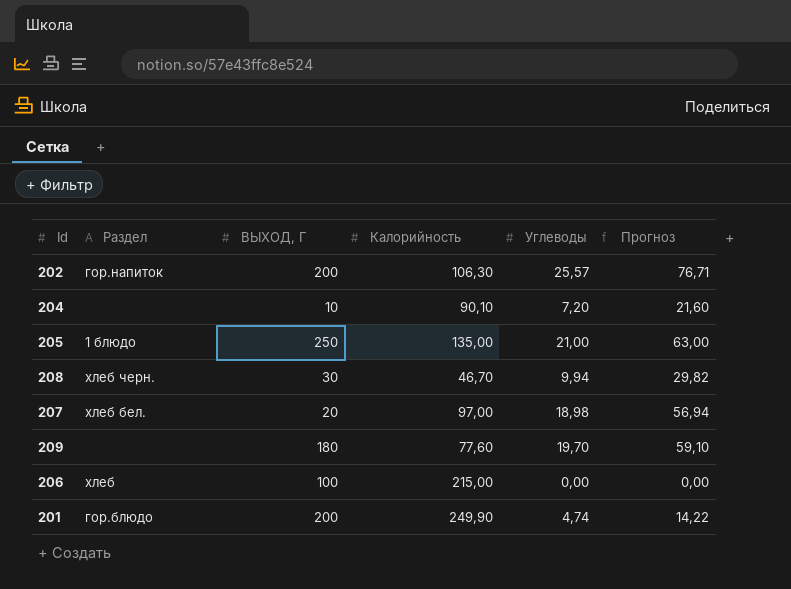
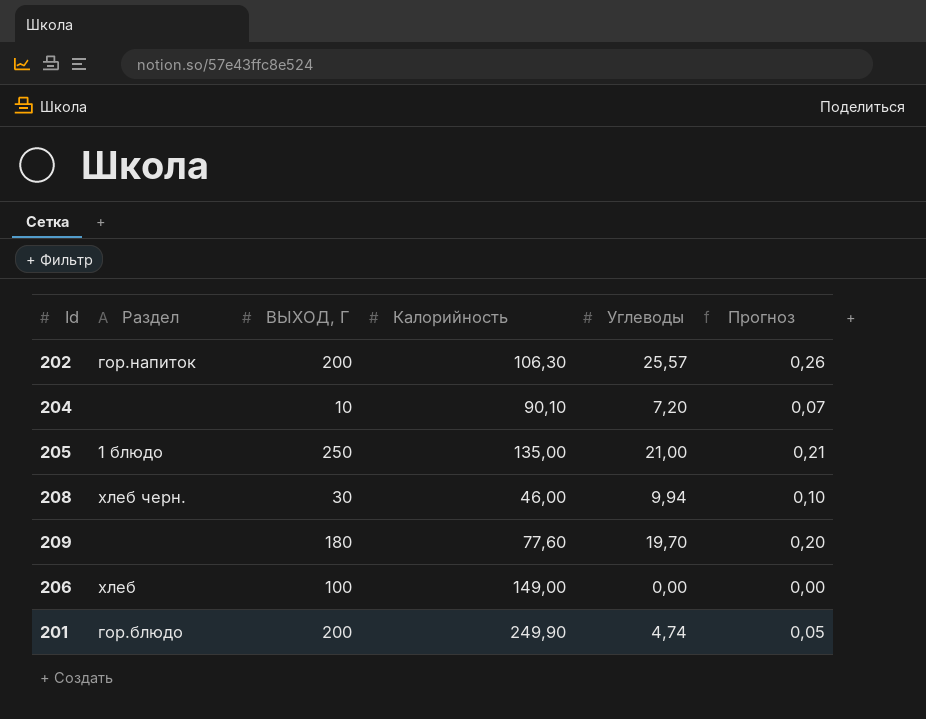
column Прогноз | formula: [Углеводы] * 3 -> [Углеводы] * 0,01
row 207: хлеб бел. | 20 | 97,00 | 18,98 | 56,94 -> none
208 | Калорийность: 46,70 -> 46,00
206 | Калорийность: 215,00 -> 149,00

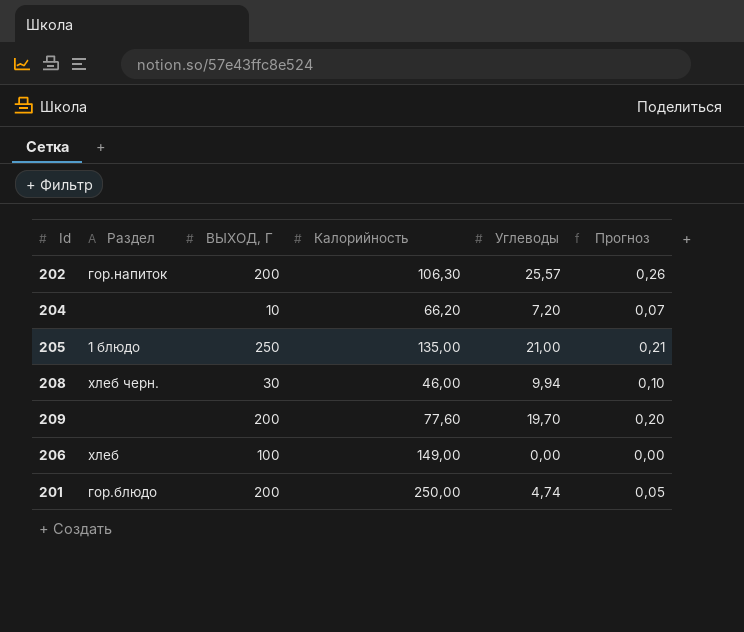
204 | Калорийность: 90,10 -> 66,20
209 | ВЫХОД, Г: 180 -> 200
201 | Калорийность: 249,90 -> 250,00

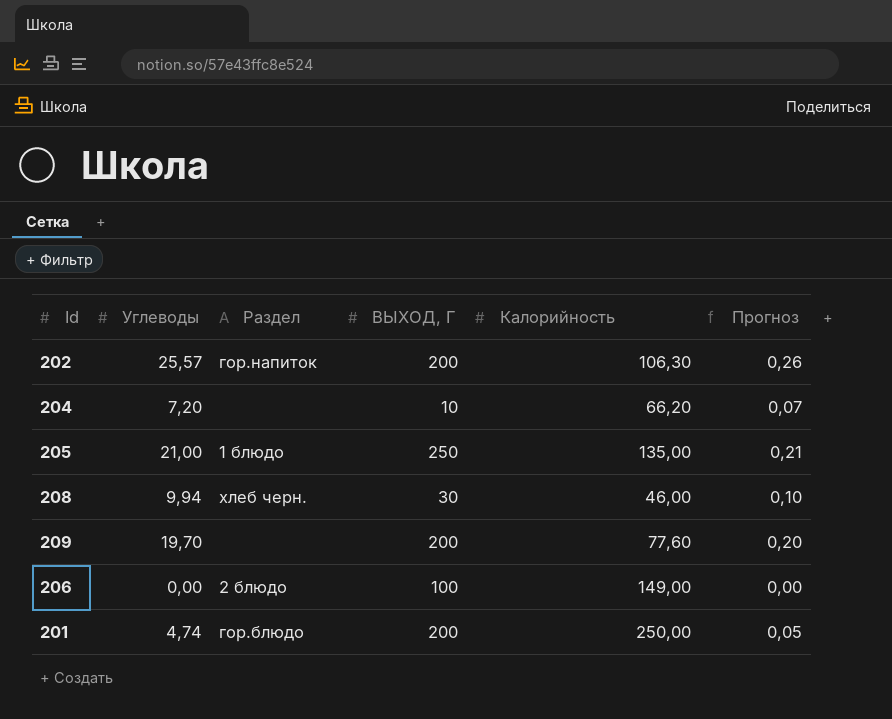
column Углеводы | position: 5 -> 2
206 | Раздел: хлеб -> 2 блюдо

